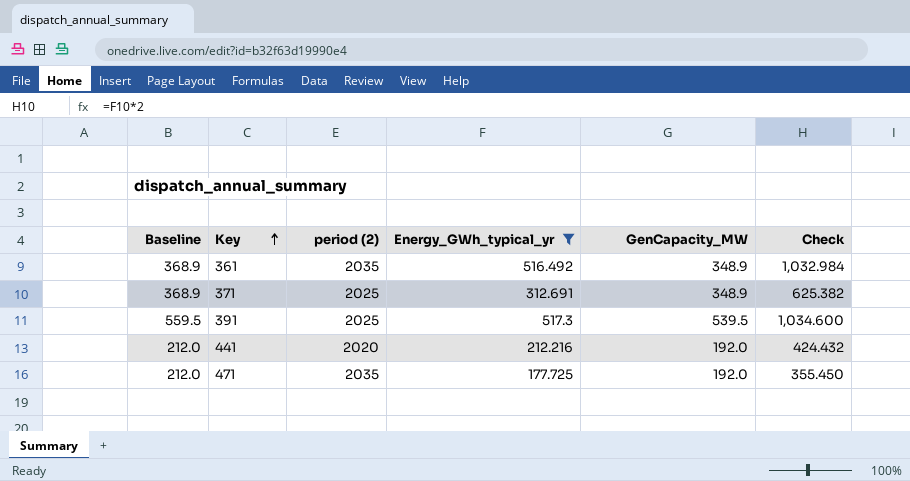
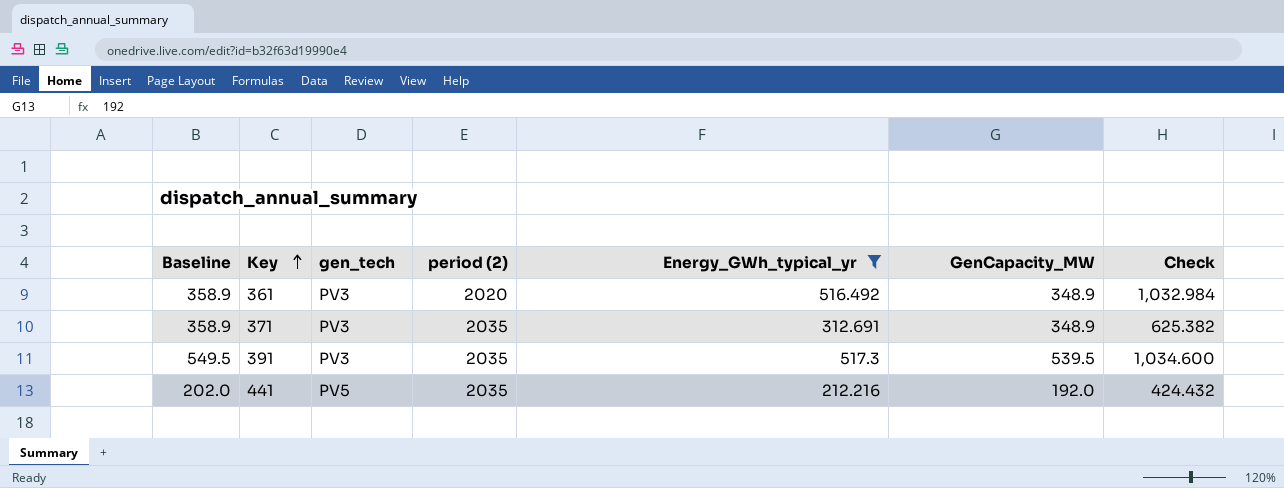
column Baseline | formula: [GenCapacity_MW] + 20 -> [GenCapacity_MW] + 10
column gen_tech | position: none -> 3
row 471: 212.0 | 2035 | 177.725 | 192.0 | 355.450 -> none
361 | period (2): 2035 -> 2020
371 | period (2): 2025 -> 2035
391 | period (2): 2025 -> 2035
441 | period (2): 2020 -> 2035

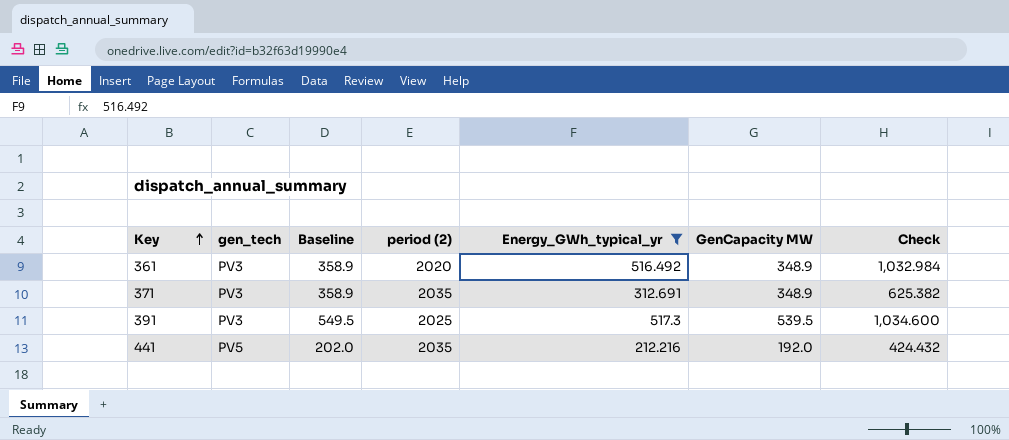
column Baseline | position: 1 -> 3
column name: GenCapacity_MW -> GenCapacity MW
391 | period (2): 2035 -> 2025

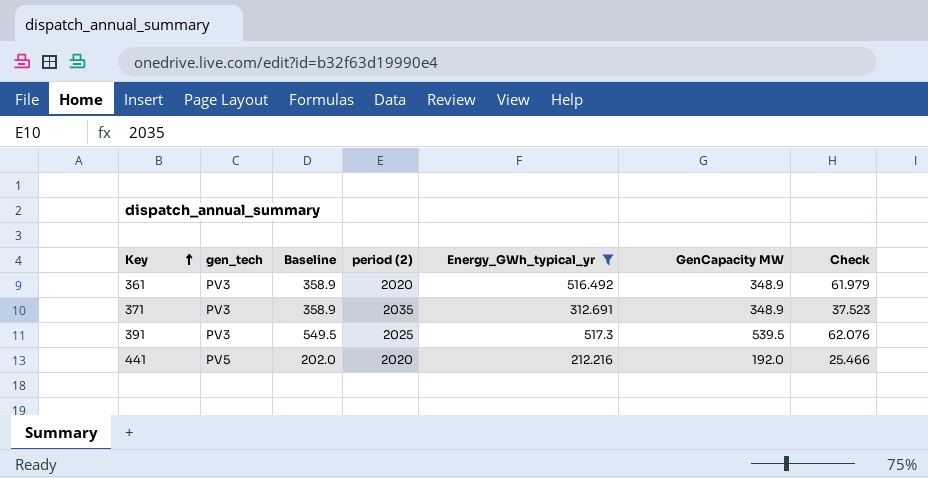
column Check | formula: [Energy_GWh_typical_yr] * 2 -> [Energy_GWh_typical_yr] * 0.12
441 | period (2): 2035 -> 2020

